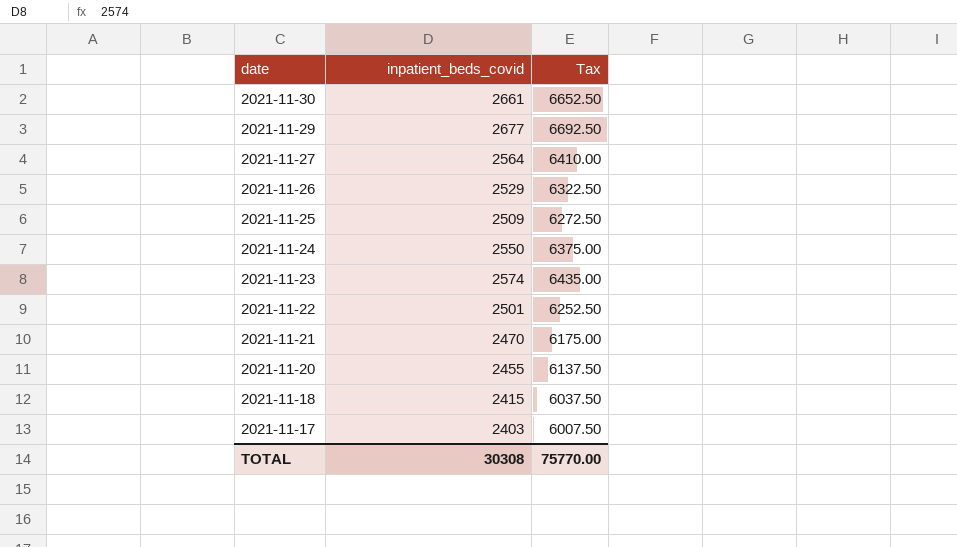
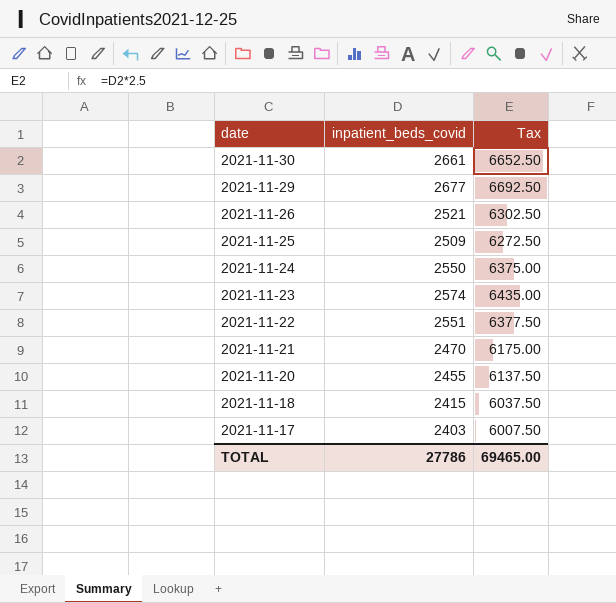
row 2021-11-27: 2564 | 6410.00 -> none
2021-11-26 | inpatient_beds_covid: 2529 -> 2521
2021-11-26 | Tax: 6322.50 -> 6302.50
2021-11-22 | inpatient_beds_covid: 2501 -> 2551
2021-11-22 | Tax: 6252.50 -> 6377.50
TOTAL | inpatient_beds_covid: 30308 -> 27786
TOTAL | Tax: 75770.00 -> 69465.00

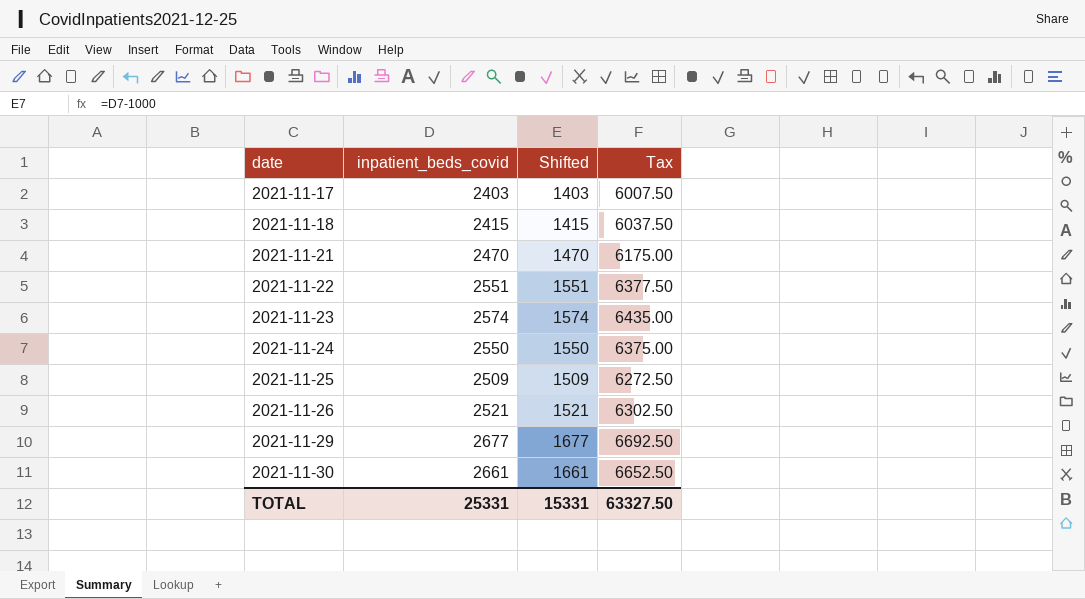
row order: date descending -> date ascending
column Shifted | formula: none -> [inpatient_beds_covid] - 1000
row 2021-11-20: 2455 | 6137.50 -> none
TOTAL | inpatient_beds_covid: 27786 -> 25331
TOTAL | Tax: 69465.00 -> 63327.50

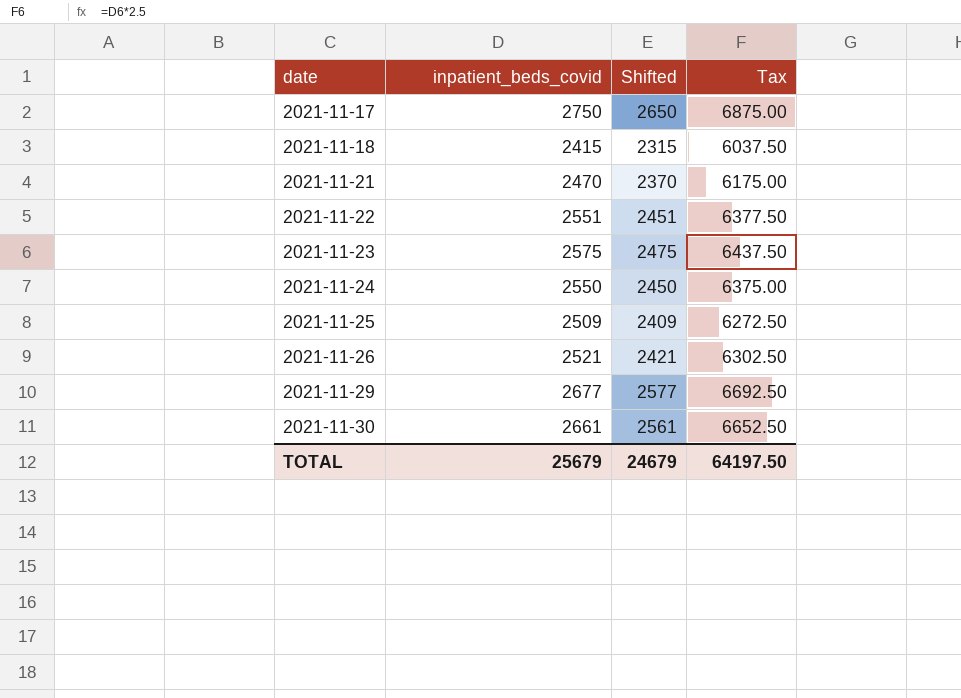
column Shifted | formula: [inpatient_beds_covid] - 1000 -> [inpatient_beds_covid] - 100
2021-11-17 | inpatient_beds_covid: 2403 -> 2750
2021-11-17 | Tax: 6007.50 -> 6875.00
2021-11-23 | inpatient_beds_covid: 2574 -> 2575
2021-11-23 | Tax: 6435.00 -> 6437.50
TOTAL | inpatient_beds_covid: 25331 -> 25679
TOTAL | Shifted: 15331 -> 24679
TOTAL | Tax: 63327.50 -> 64197.50

